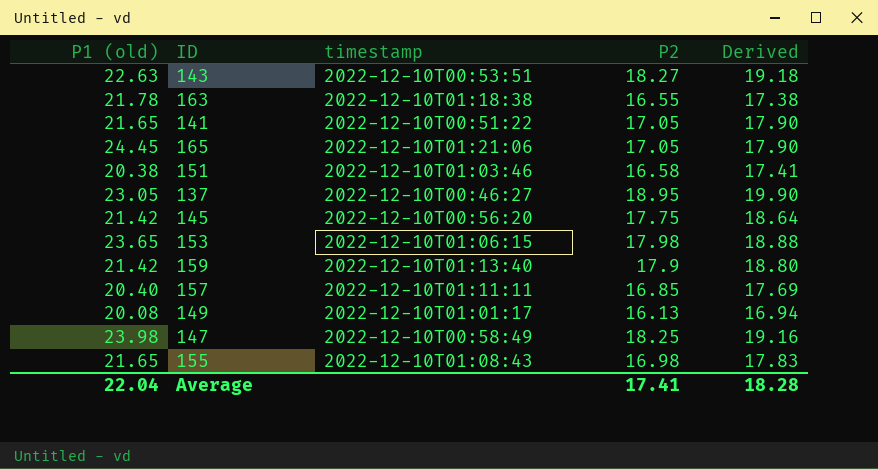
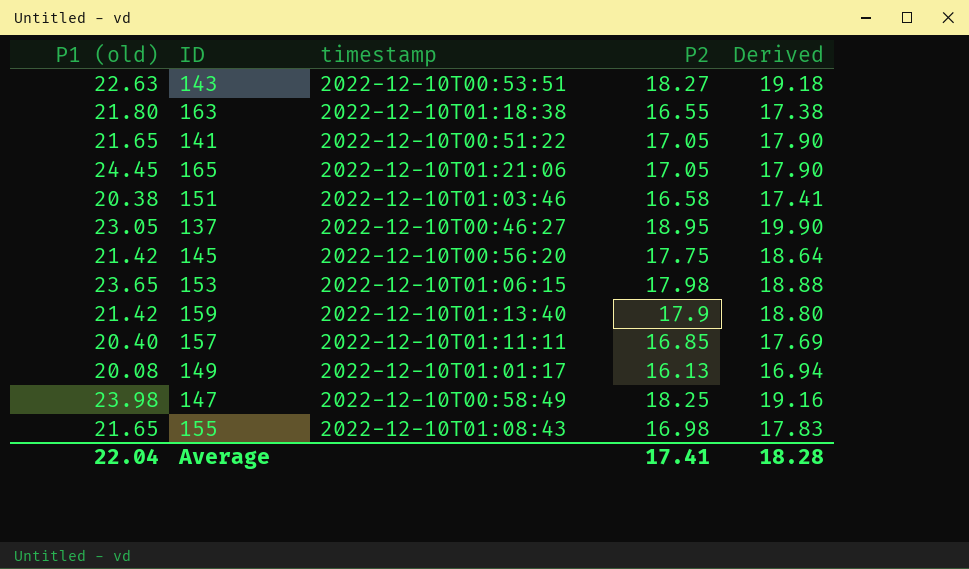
163 | P1 (old): 21.78 -> 21.80

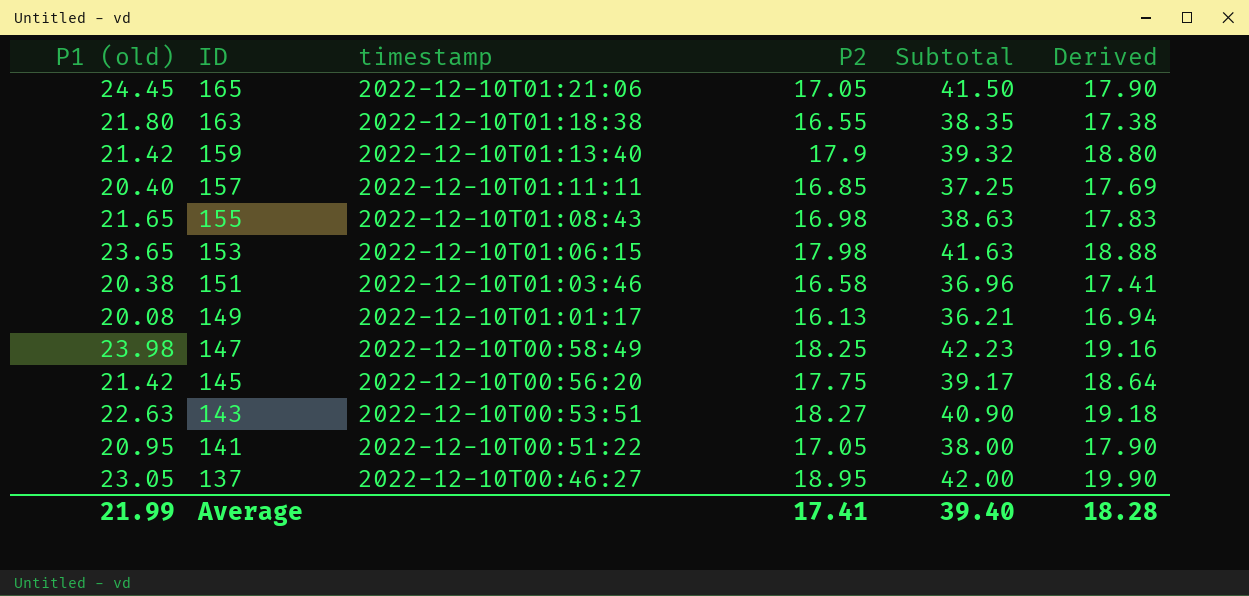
row order: none -> ID descending
column Subtotal | formula: none -> [P1 (old)] + [P2]
141 | P1 (old): 21.65 -> 20.95
Average | P1 (old): 22.04 -> 21.99

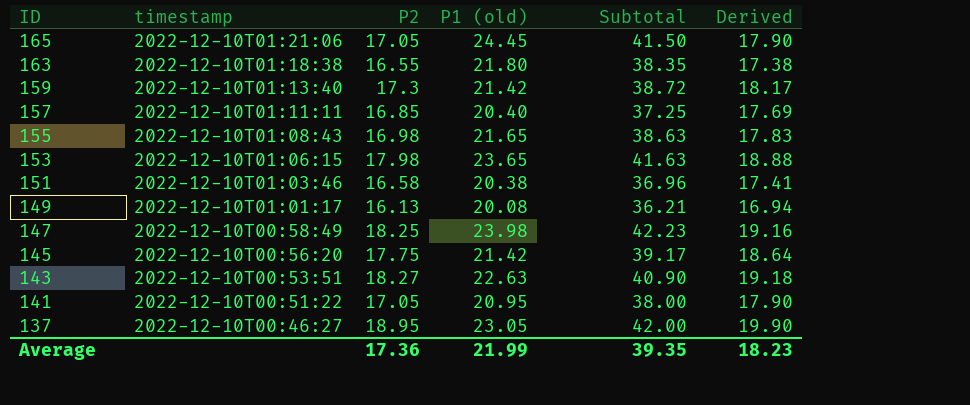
column P1 (old) | position: 1 -> 4
159 | P2: 17.9 -> 17.3
159 | Subtotal: 39.32 -> 38.72
159 | Derived: 18.80 -> 18.17
Average | P2: 17.41 -> 17.36
Average | Subtotal: 39.40 -> 39.35
Average | Derived: 18.28 -> 18.23

